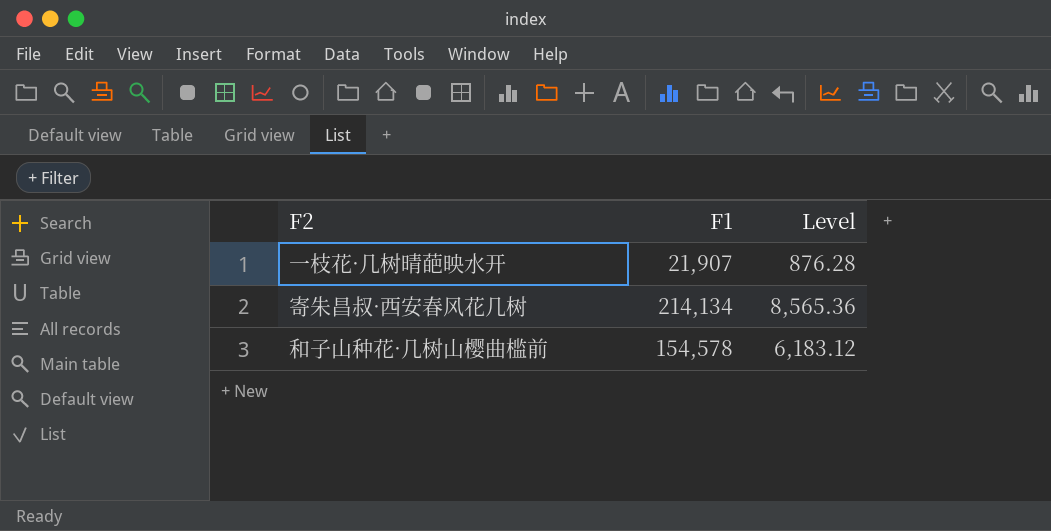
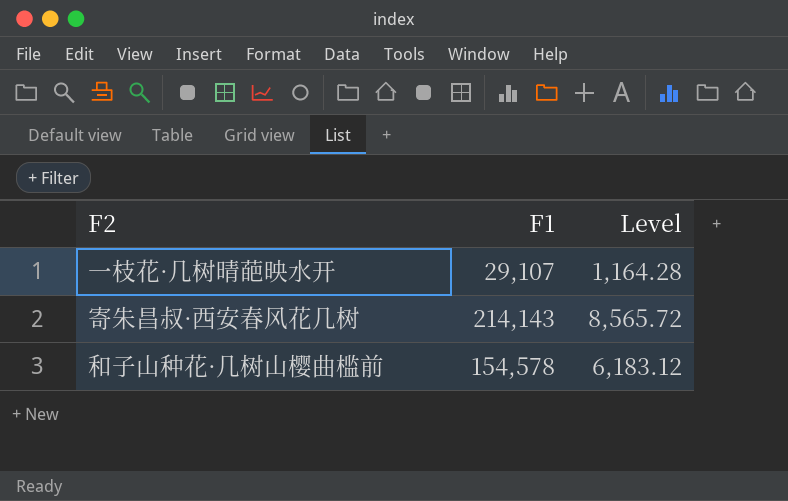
一枝花·几树晴葩映水开 | F1: 21,907 -> 29,107
一枝花·几树晴葩映水开 | Level: 876.28 -> 1,164.28
寄朱昌叔·西安春风花几树 | F1: 214,134 -> 214,143
寄朱昌叔·西安春风花几树 | Level: 8,565.36 -> 8,565.72

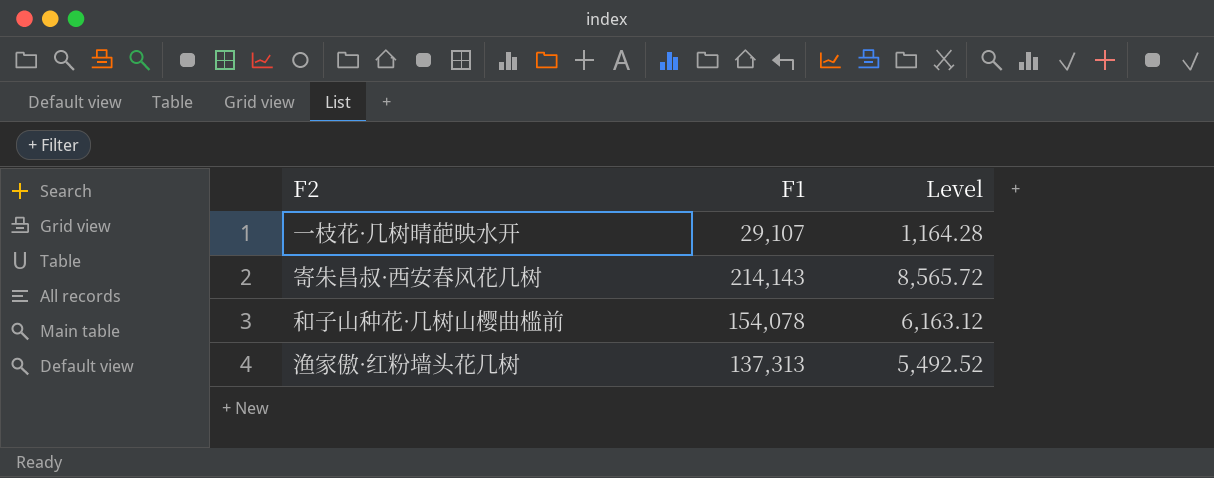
和子山种花·几树山樱曲槛前 | F1: 154,578 -> 154,078
和子山种花·几树山樱曲槛前 | Level: 6,183.12 -> 6,163.12
row 渔家傲·红粉墙头花几树: none -> 137,313 | 5,492.52

